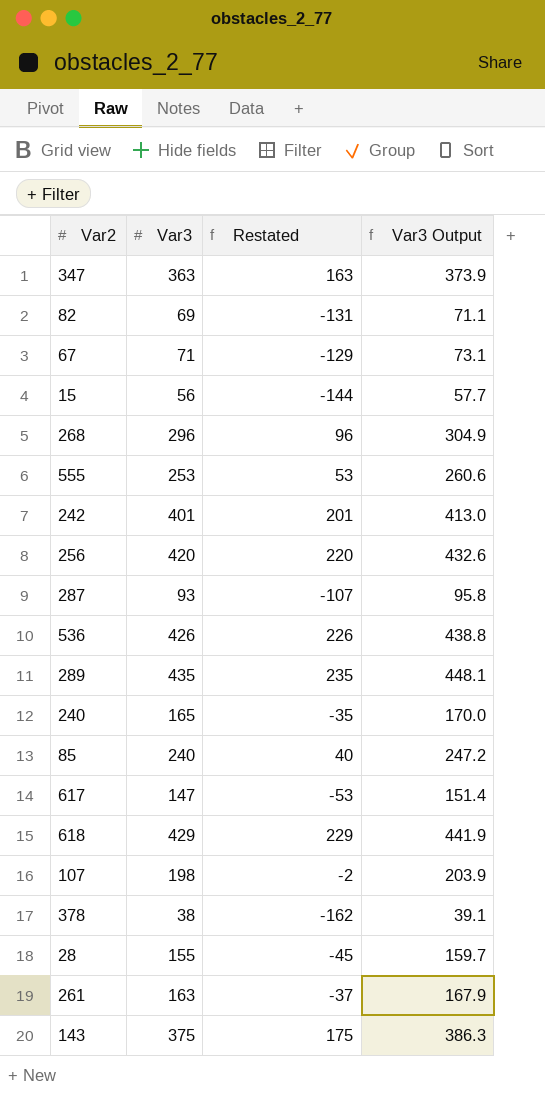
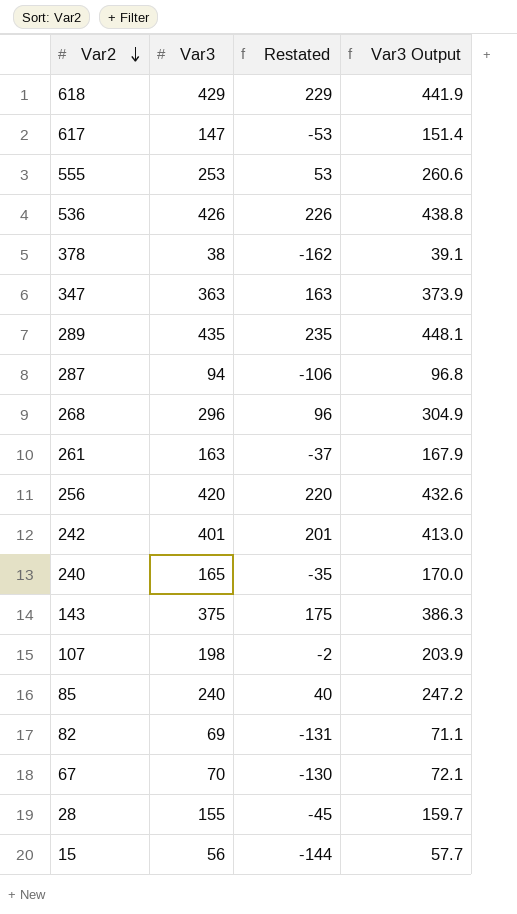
row order: none -> Var2 descending
287 | Var3: 93 -> 94
287 | Restated: -107 -> -106
287 | Var3 Output: 95.8 -> 96.8
67 | Var3: 71 -> 70
67 | Restated: -129 -> -130
67 | Var3 Output: 73.1 -> 72.1

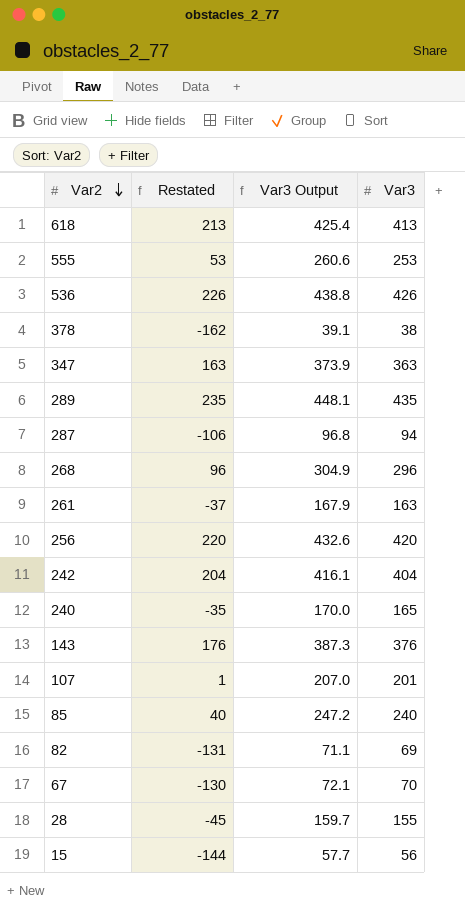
column Var3 | position: 2 -> 4
row 617: 147 | -53 | 151.4 -> none
618 | Restated: 229 -> 213
618 | Var3 Output: 441.9 -> 425.4
618 | Var3: 429 -> 413
242 | Restated: 201 -> 204
242 | Var3 Output: 413.0 -> 416.1
242 | Var3: 401 -> 404
143 | Restated: 175 -> 176
143 | Var3 Output: 386.3 -> 387.3
143 | Var3: 375 -> 376
107 | Restated: -2 -> 1
107 | Var3 Output: 203.9 -> 207.0
107 | Var3: 198 -> 201

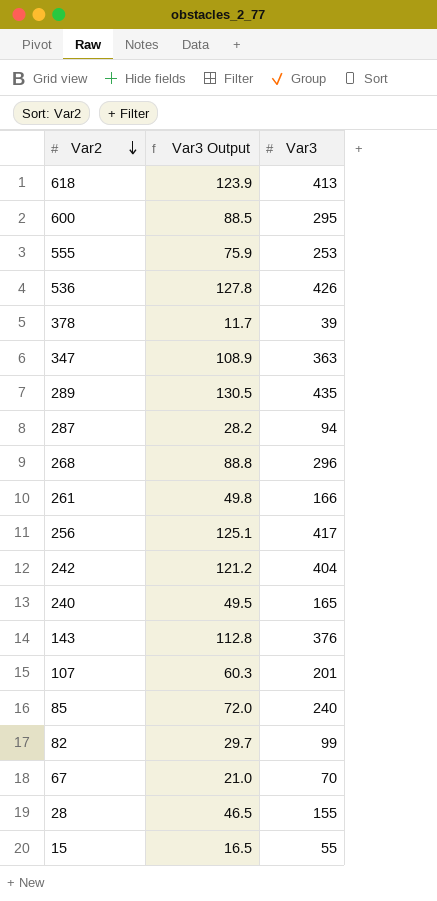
column Restated | formula: [Var3] - 200 -> none
column Var3 Output | formula: [Var3] * 1.03 -> [Var3] * 0.3
row 600: none -> 88.5 | 295
378 | Var3: 38 -> 39
261 | Var3: 163 -> 166
256 | Var3: 420 -> 417
82 | Var3: 69 -> 99
15 | Var3: 56 -> 55

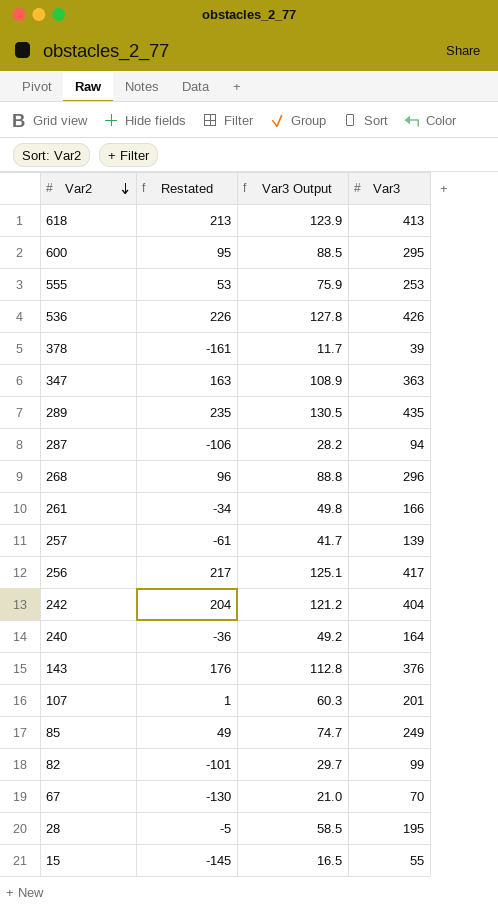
column Restated | formula: none -> [Var3] - 200
row 257: none -> -61 | 41.7 | 139
240 | Var3 Output: 49.5 -> 49.2
240 | Var3: 165 -> 164
85 | Var3 Output: 72.0 -> 74.7
85 | Var3: 240 -> 249
28 | Var3 Output: 46.5 -> 58.5
28 | Var3: 155 -> 195

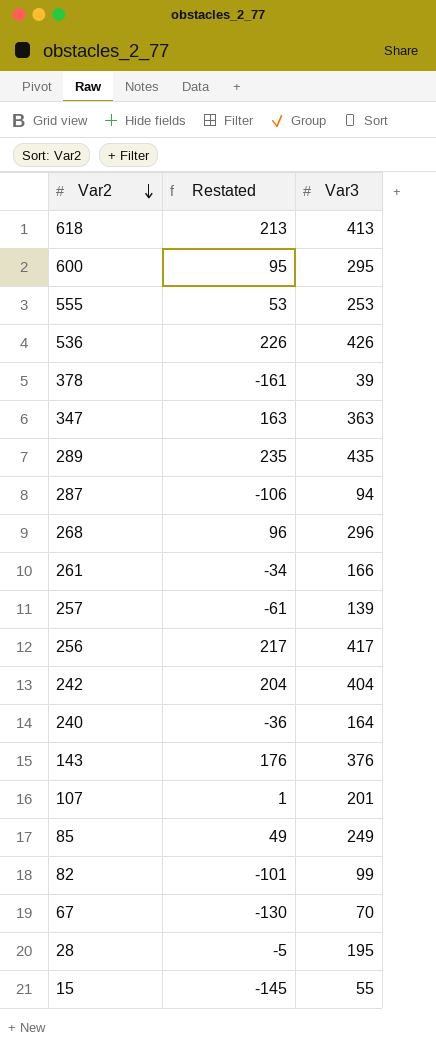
column Var3 Output | formula: [Var3] * 0.3 -> none

